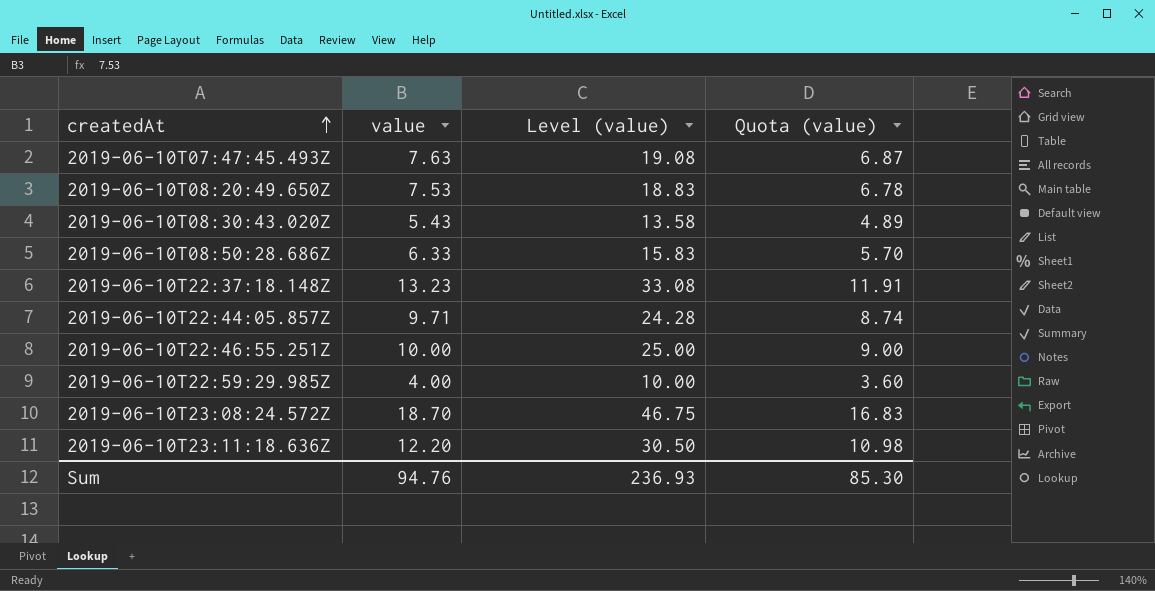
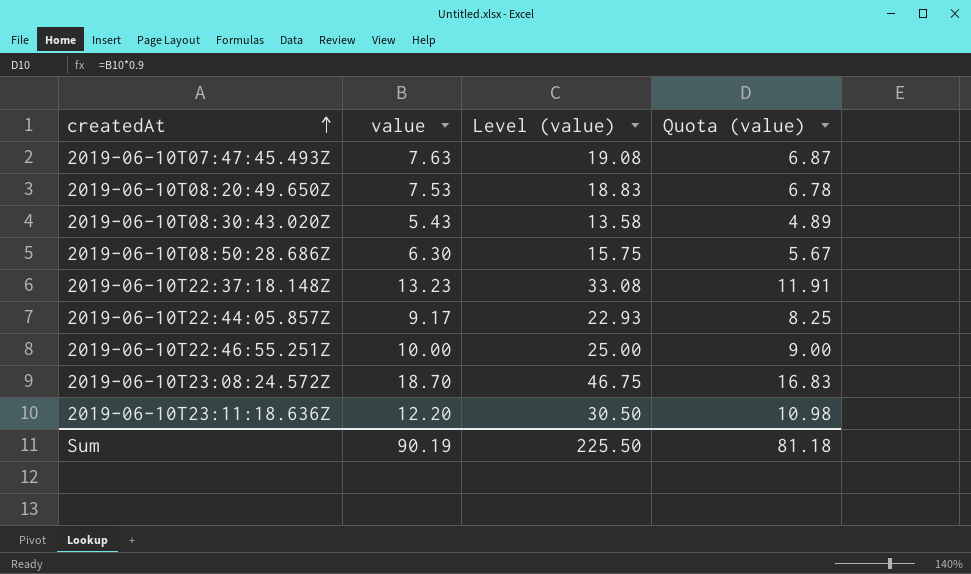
row 2019-06-10T22:59:29.985Z: 4.00 | 10.00 | 3.60 -> none
2019-06-10T08:50:28.686Z | value: 6.33 -> 6.30
2019-06-10T08:50:28.686Z | Level (value): 15.83 -> 15.75
2019-06-10T08:50:28.686Z | Quota (value): 5.70 -> 5.67
2019-06-10T22:44:05.857Z | value: 9.71 -> 9.17
2019-06-10T22:44:05.857Z | Level (value): 24.28 -> 22.93
2019-06-10T22:44:05.857Z | Quota (value): 8.74 -> 8.25
Sum | value: 94.76 -> 90.19
Sum | Level (value): 236.93 -> 225.50
Sum | Quota (value): 85.30 -> 81.18

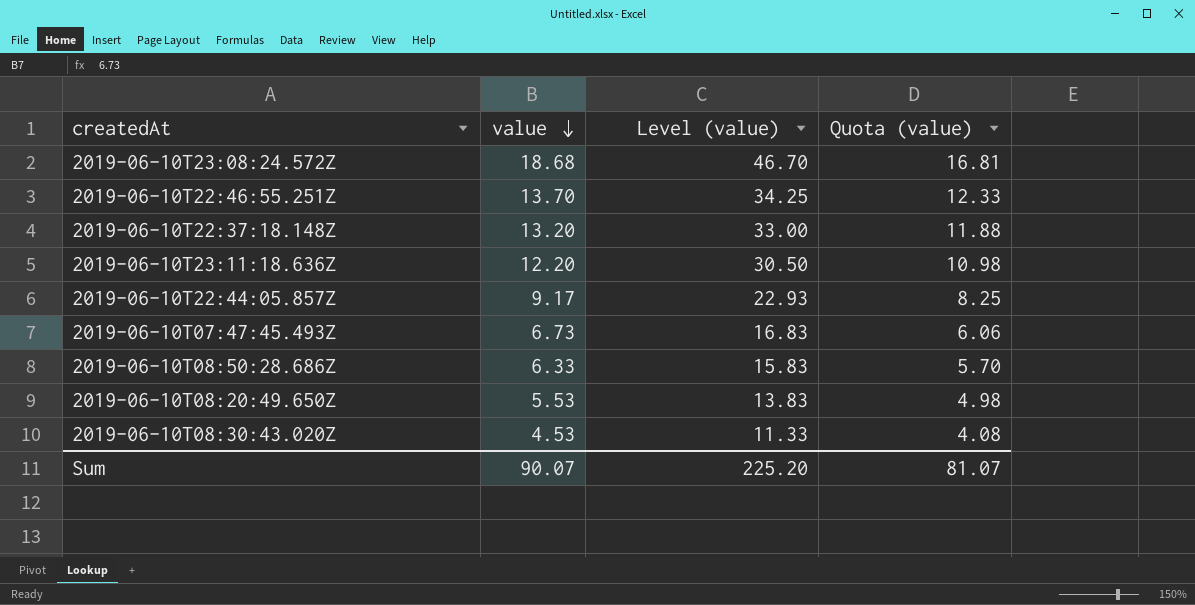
row order: createdAt ascending -> value descending
2019-06-10T23:08:24.572Z | value: 18.70 -> 18.68
2019-06-10T23:08:24.572Z | Level (value): 46.75 -> 46.70
2019-06-10T23:08:24.572Z | Quota (value): 16.83 -> 16.81
2019-06-10T22:46:55.251Z | value: 10.00 -> 13.70
2019-06-10T22:46:55.251Z | Level (value): 25.00 -> 34.25
2019-06-10T22:46:55.251Z | Quota (value): 9.00 -> 12.33
2019-06-10T22:37:18.148Z | value: 13.23 -> 13.20
2019-06-10T22:37:18.148Z | Level (value): 33.08 -> 33.00
2019-06-10T22:37:18.148Z | Quota (value): 11.91 -> 11.88
2019-06-10T07:47:45.493Z | value: 7.63 -> 6.73
2019-06-10T07:47:45.493Z | Level (value): 19.08 -> 16.83
2019-06-10T07:47:45.493Z | Quota (value): 6.87 -> 6.06
2019-06-10T08:50:28.686Z | value: 6.30 -> 6.33
2019-06-10T08:50:28.686Z | Level (value): 15.75 -> 15.83
2019-06-10T08:50:28.686Z | Quota (value): 5.67 -> 5.70
2019-06-10T08:20:49.650Z | value: 7.53 -> 5.53
2019-06-10T08:20:49.650Z | Level (value): 18.83 -> 13.83
2019-06-10T08:20:49.650Z | Quota (value): 6.78 -> 4.98
2019-06-10T08:30:43.020Z | value: 5.43 -> 4.53
2019-06-10T08:30:43.020Z | Level (value): 13.58 -> 11.33
2019-06-10T08:30:43.020Z | Quota (value): 4.89 -> 4.08
Sum | value: 90.19 -> 90.07
Sum | Level (value): 225.50 -> 225.20
Sum | Quota (value): 81.18 -> 81.07

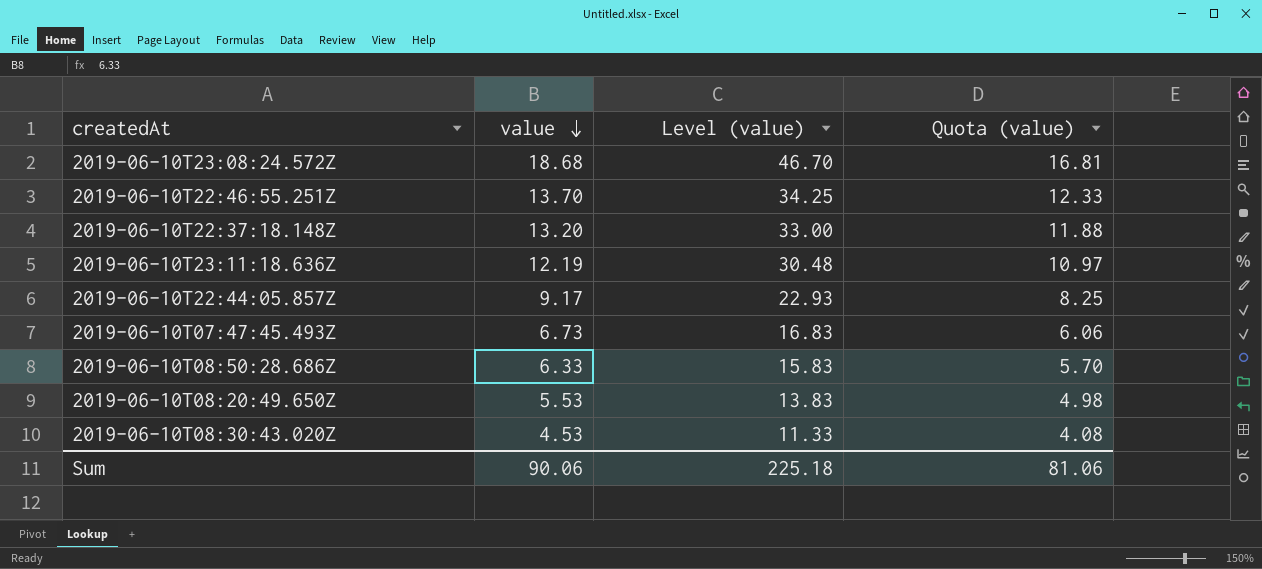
2019-06-10T23:11:18.636Z | value: 12.20 -> 12.19
2019-06-10T23:11:18.636Z | Level (value): 30.50 -> 30.48
2019-06-10T23:11:18.636Z | Quota (value): 10.98 -> 10.97
Sum | value: 90.07 -> 90.06
Sum | Level (value): 225.20 -> 225.18
Sum | Quota (value): 81.07 -> 81.06

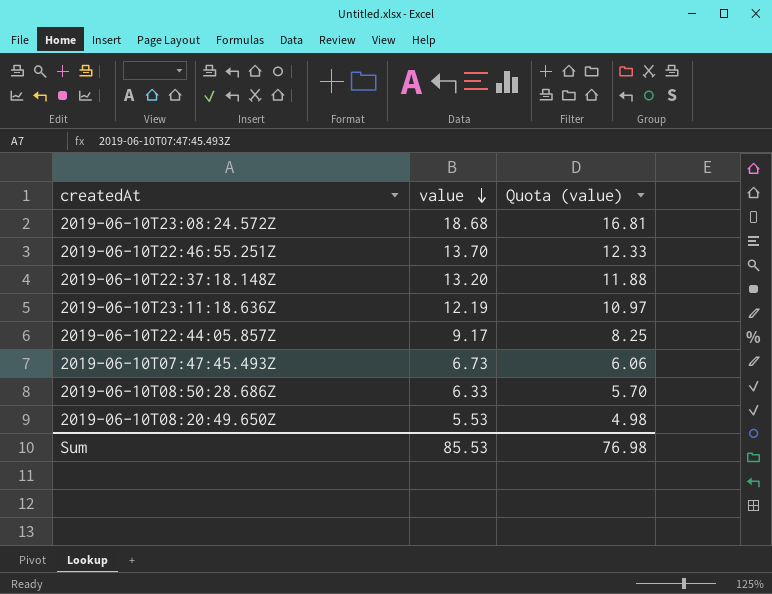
column Level (value) | formula: [value] * 2.5 -> none
row 2019-06-10T08:30:43.020Z: 4.53 | 11.33 | 4.08 -> none
Sum | value: 90.06 -> 85.53
Sum | Quota (value): 81.06 -> 76.98

